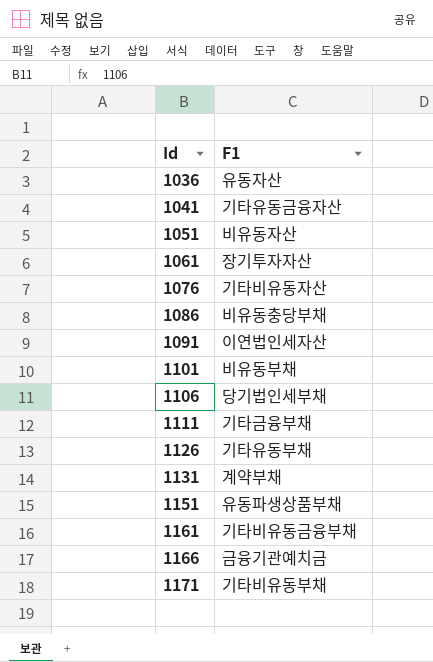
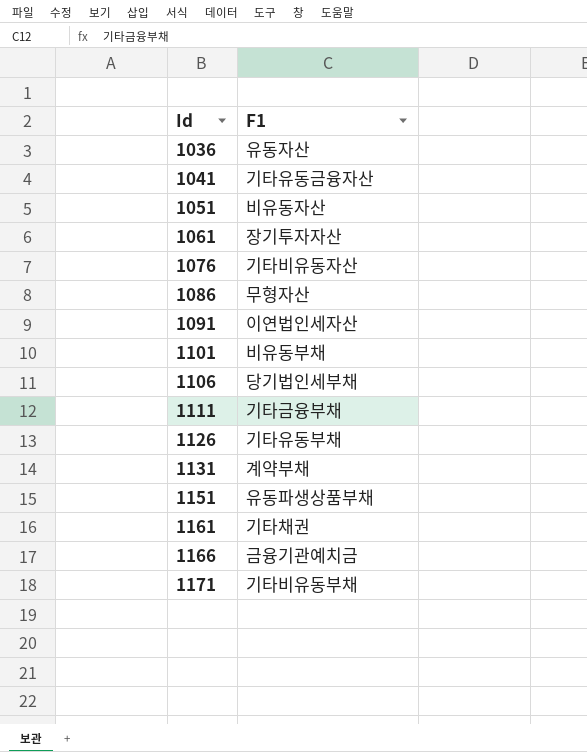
1086 | F1: 비유동충당부채 -> 무형자산
1161 | F1: 기타비유동금융부채 -> 기타채권

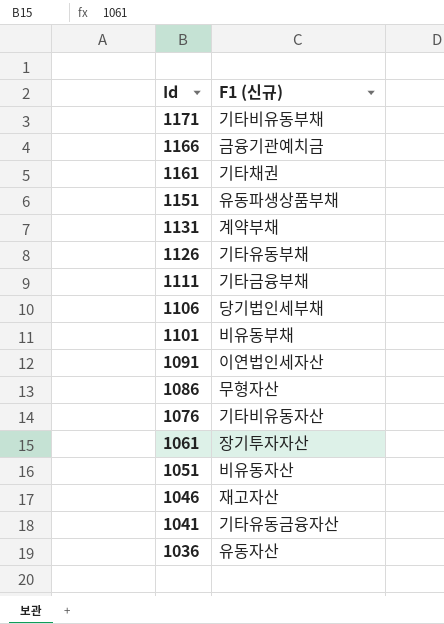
row order: Id ascending -> Id descending
column name: F1 -> F1 (신규)
row 1046: none -> 재고자산

